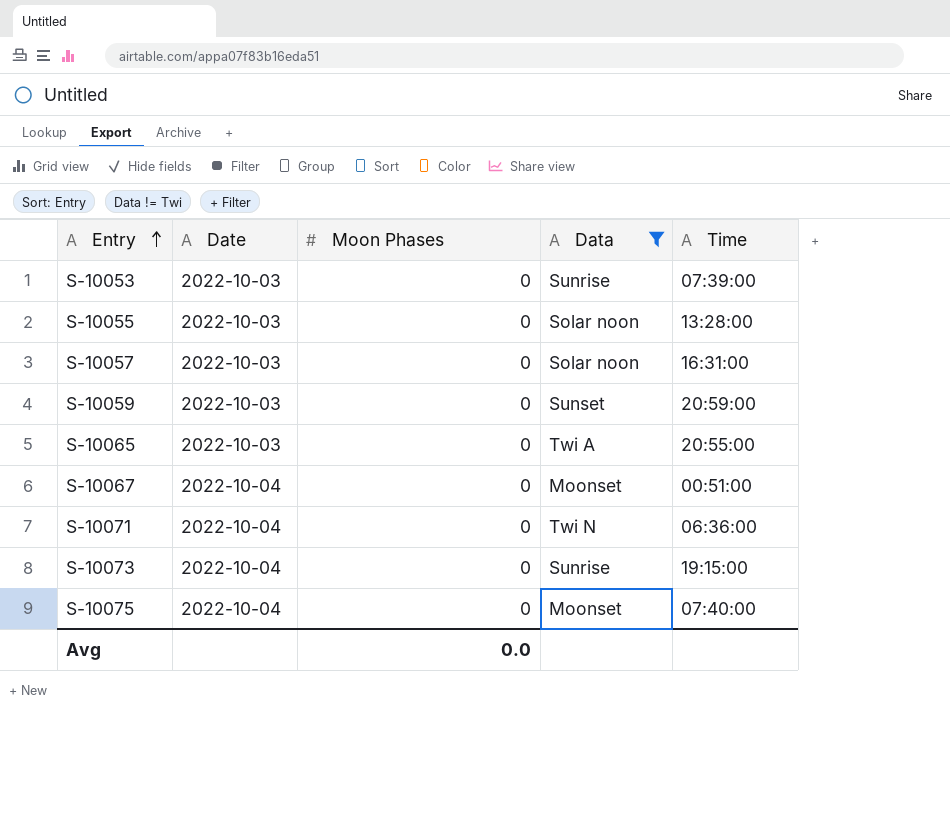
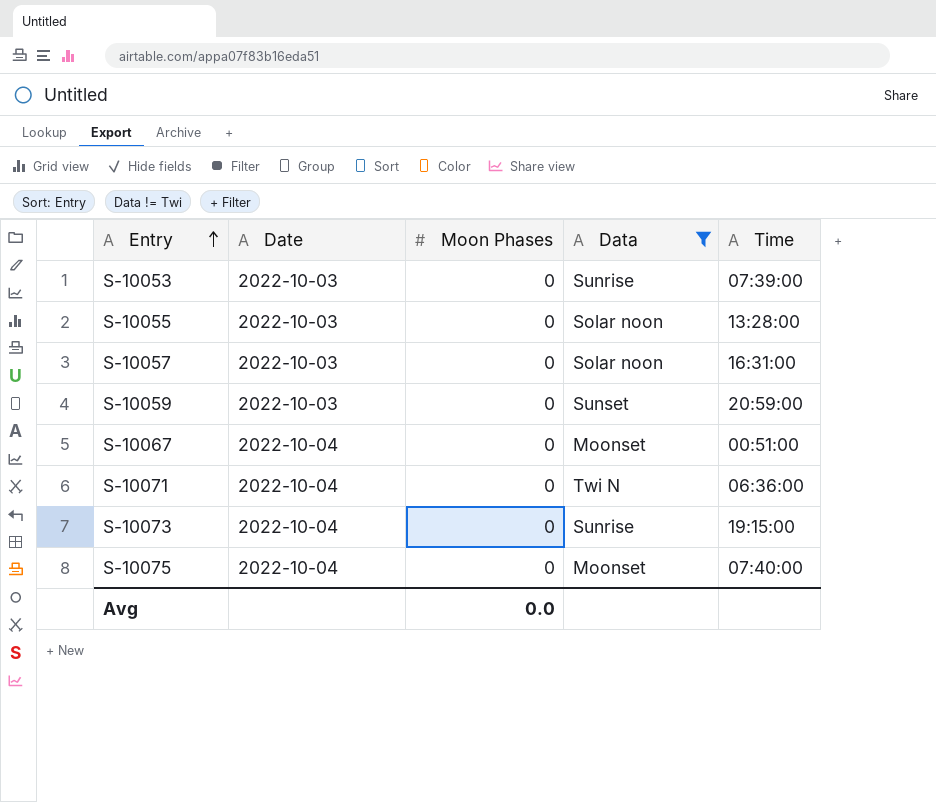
row S-10065: 2022-10-03 | 0 | Twi A | 20:55:00 -> none

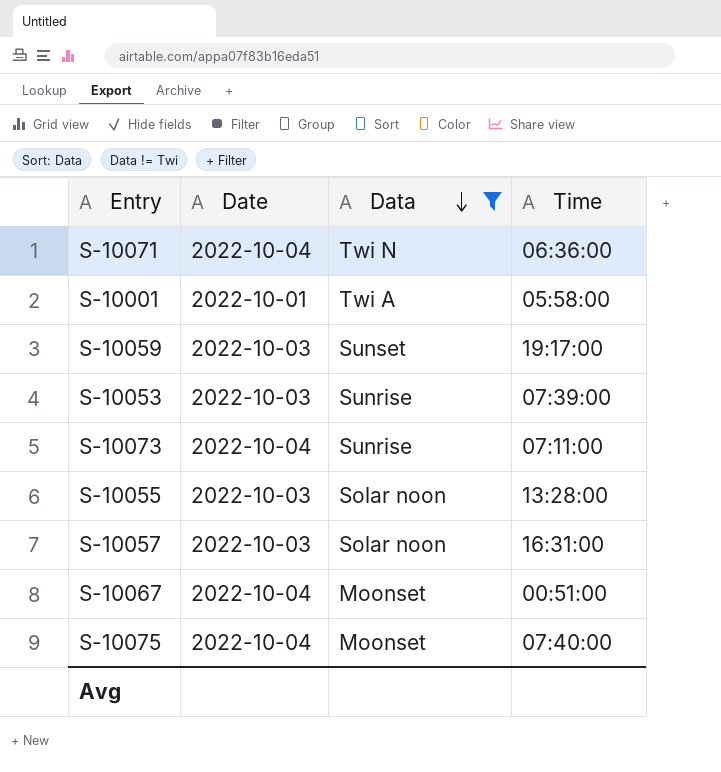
row order: Entry ascending -> Data descending
column Moon Phases | position: 3 -> none
row S-10001: none -> 2022-10-01 | Twi A | 05:58:00
S-10059 | Time: 20:59:00 -> 19:17:00
S-10073 | Time: 19:15:00 -> 07:11:00

